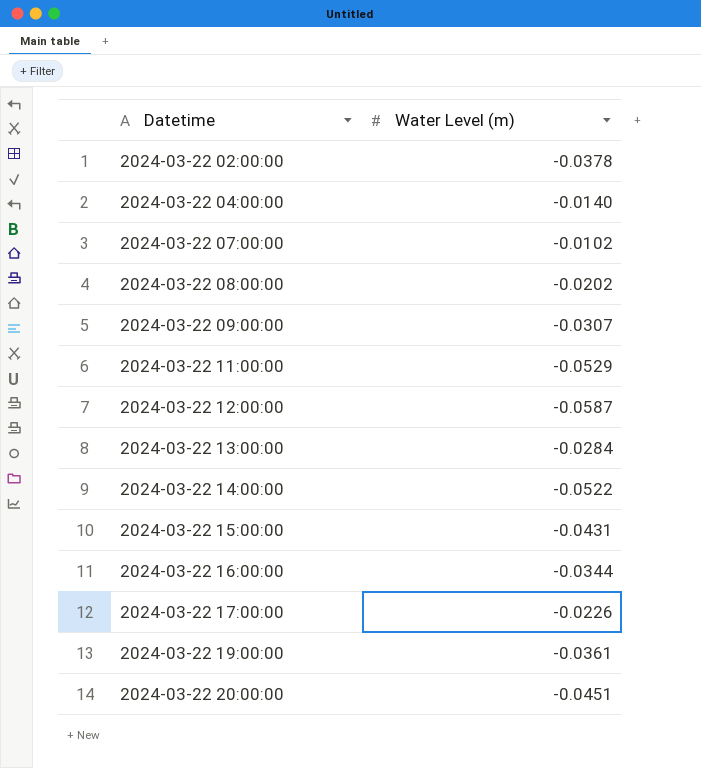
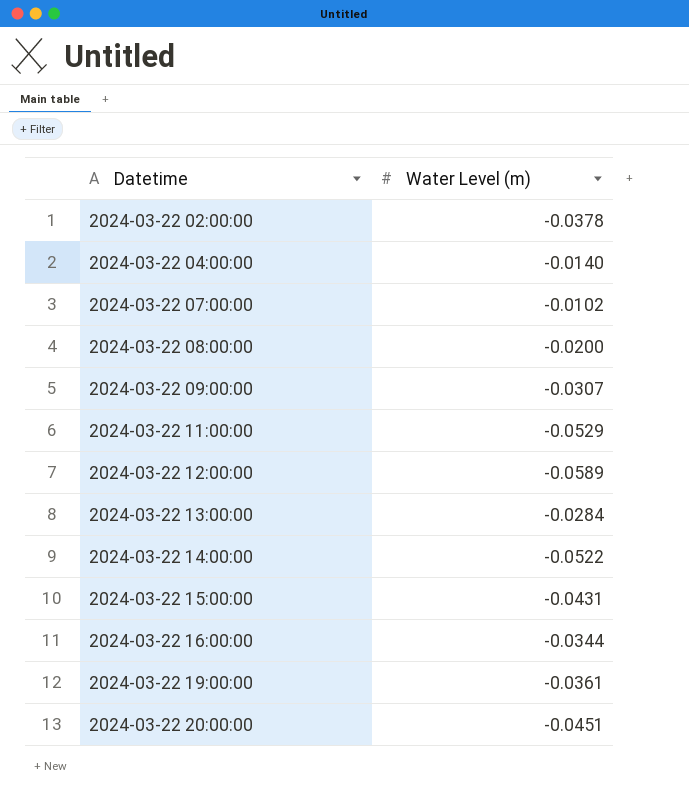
row 2024-03-22 17:00:00: -0.0226 -> none
2024-03-22 08:00:00 | Water Level (m): -0.0202 -> -0.0200
2024-03-22 12:00:00 | Water Level (m): -0.0587 -> -0.0589

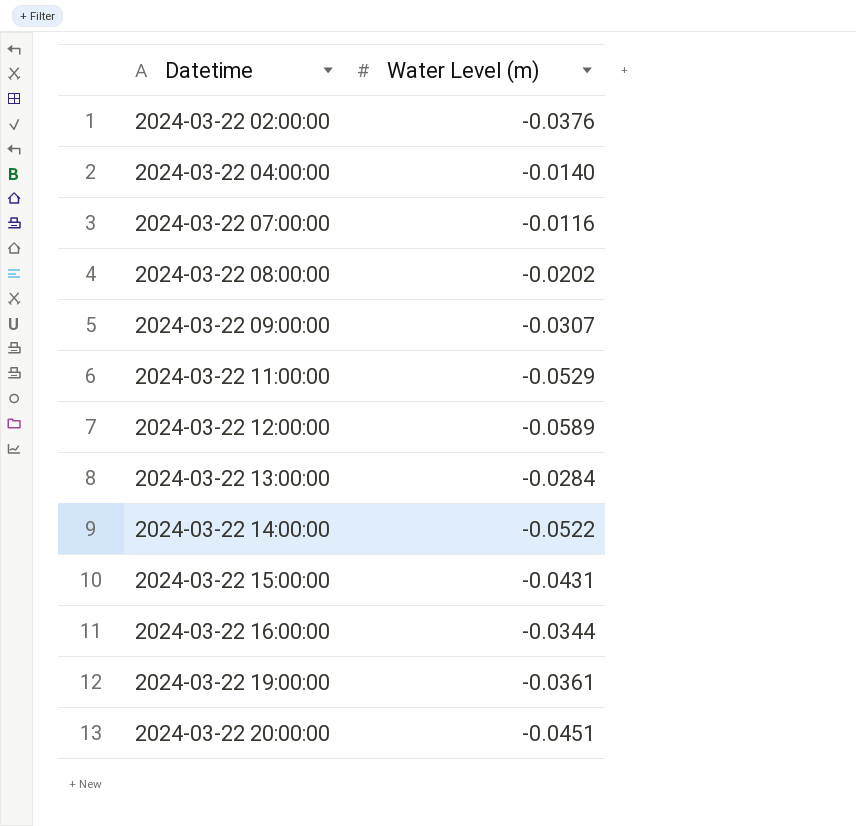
2024-03-22 02:00:00 | Water Level (m): -0.0378 -> -0.0376
2024-03-22 07:00:00 | Water Level (m): -0.0102 -> -0.0116
2024-03-22 08:00:00 | Water Level (m): -0.0200 -> -0.0202

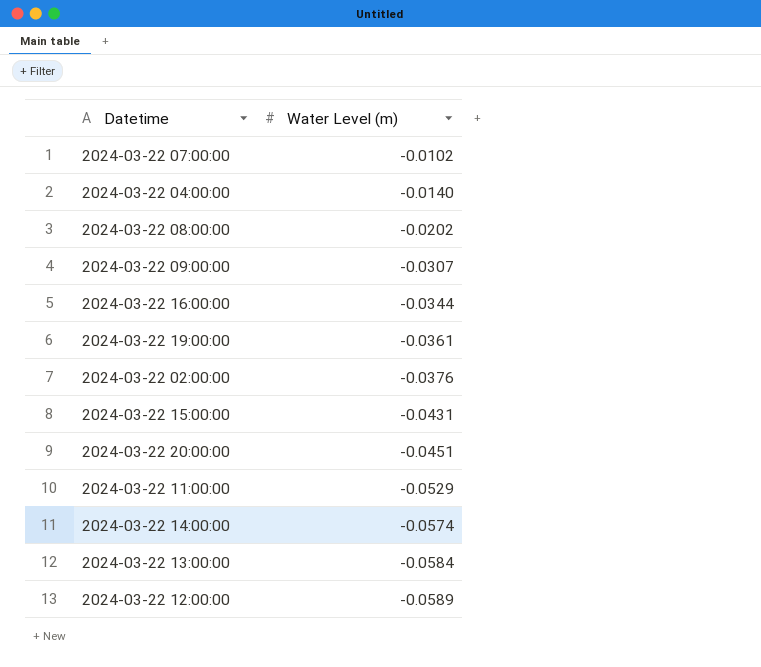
row order: Datetime ascending -> Water Level (m) descending
2024-03-22 07:00:00 | Water Level (m): -0.0116 -> -0.0102
2024-03-22 14:00:00 | Water Level (m): -0.0522 -> -0.0574
2024-03-22 13:00:00 | Water Level (m): -0.0284 -> -0.0584

